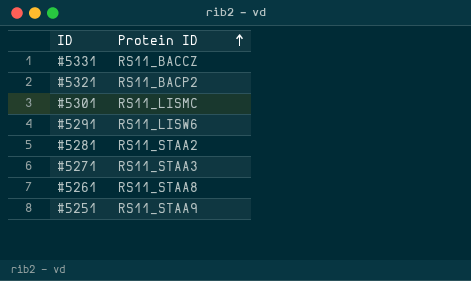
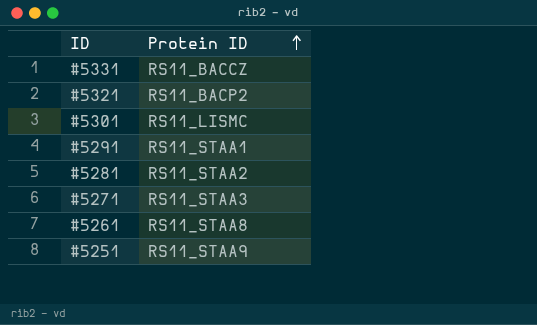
#5291 | Protein ID: RS11_LISW6 -> RS11_STAA1

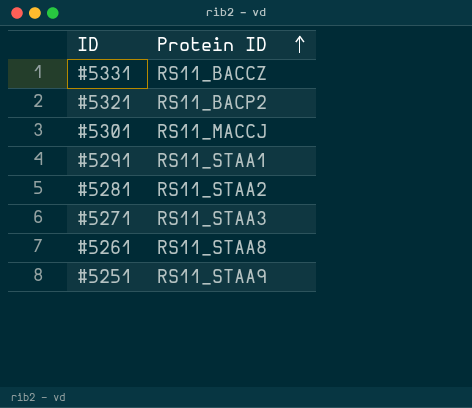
#5301 | Protein ID: RS11_LISMC -> RS11_MACCJ

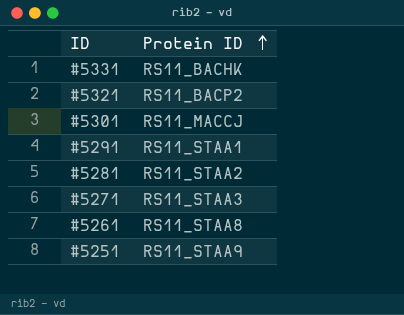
#5331 | Protein ID: RS11_BACCZ -> RS11_BACHK

